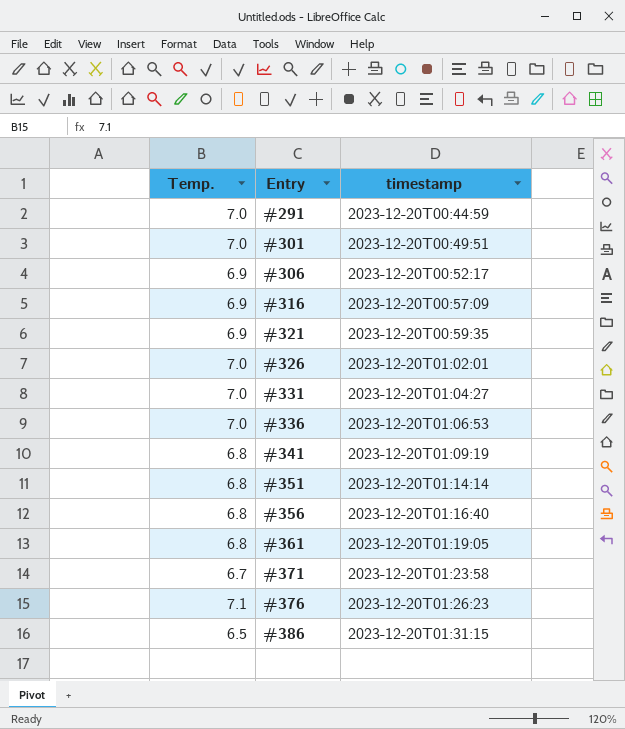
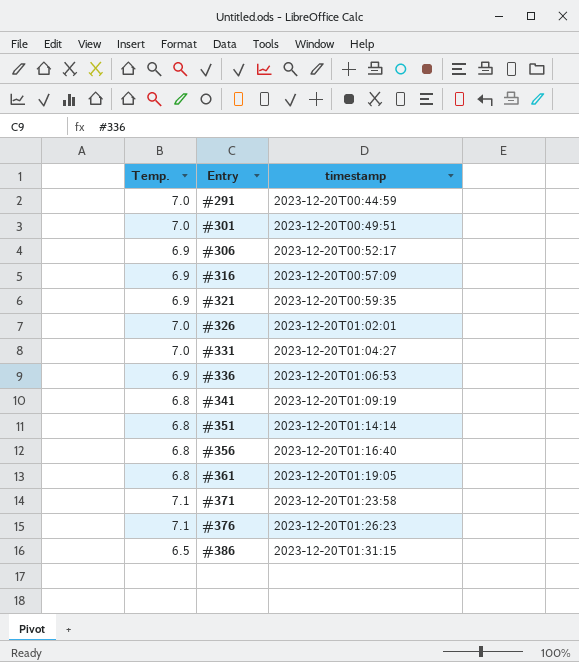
#336 | Temp.: 7.0 -> 6.9
#371 | Temp.: 6.7 -> 7.1

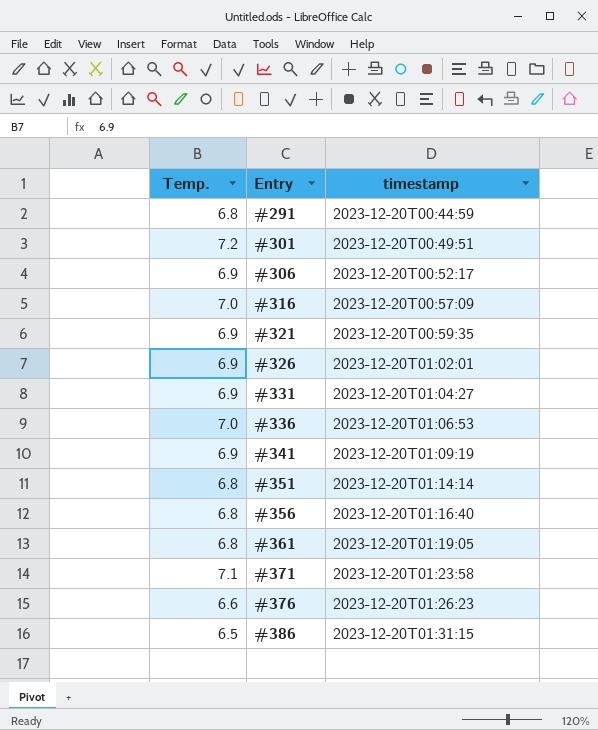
#291 | Temp.: 7.0 -> 6.8
#301 | Temp.: 7.0 -> 7.2
#316 | Temp.: 6.9 -> 7.0
#326 | Temp.: 7.0 -> 6.9
#331 | Temp.: 7.0 -> 6.9
#336 | Temp.: 6.9 -> 7.0
#341 | Temp.: 6.8 -> 6.9
#376 | Temp.: 7.1 -> 6.6

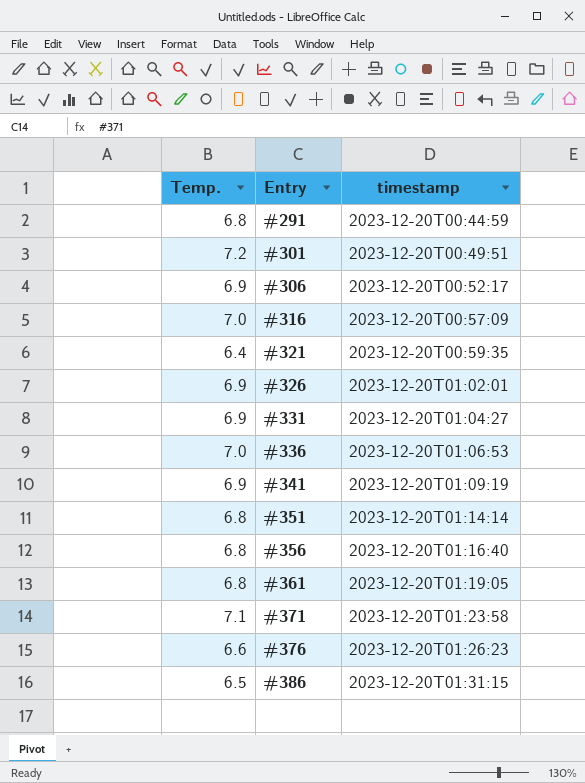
#321 | Temp.: 6.9 -> 6.4

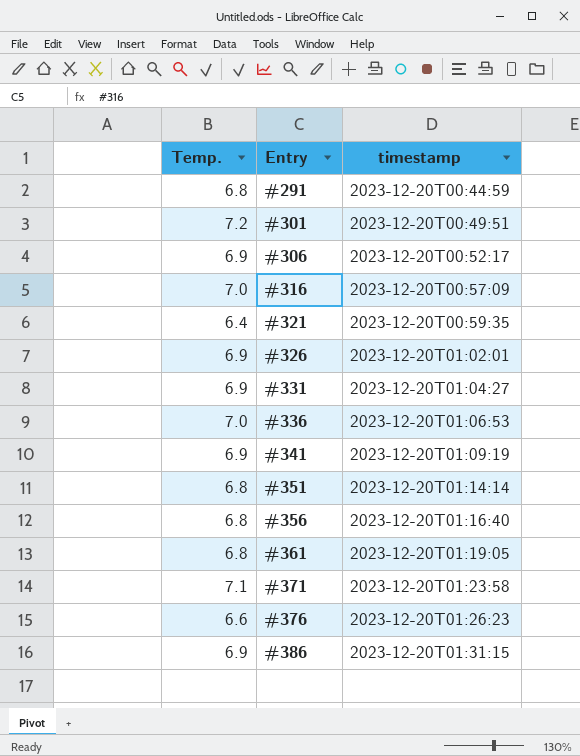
#386 | Temp.: 6.5 -> 6.9

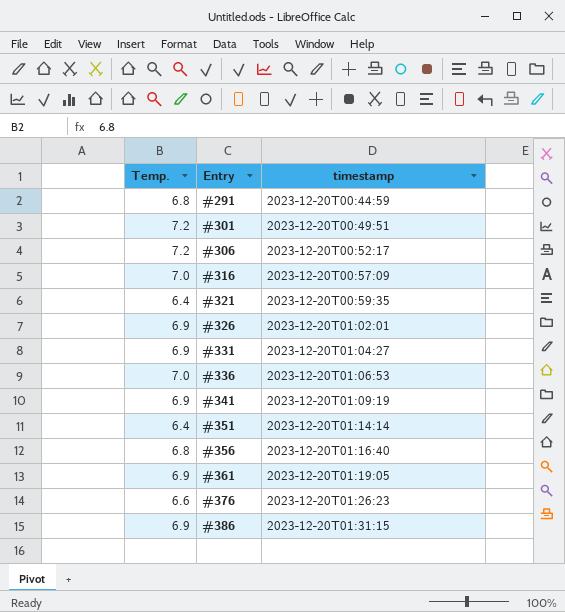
row #371: 7.1 | 2023-12-20T01:23:58 -> none
#306 | Temp.: 6.9 -> 7.2
#351 | Temp.: 6.8 -> 6.4
#361 | Temp.: 6.8 -> 6.9

